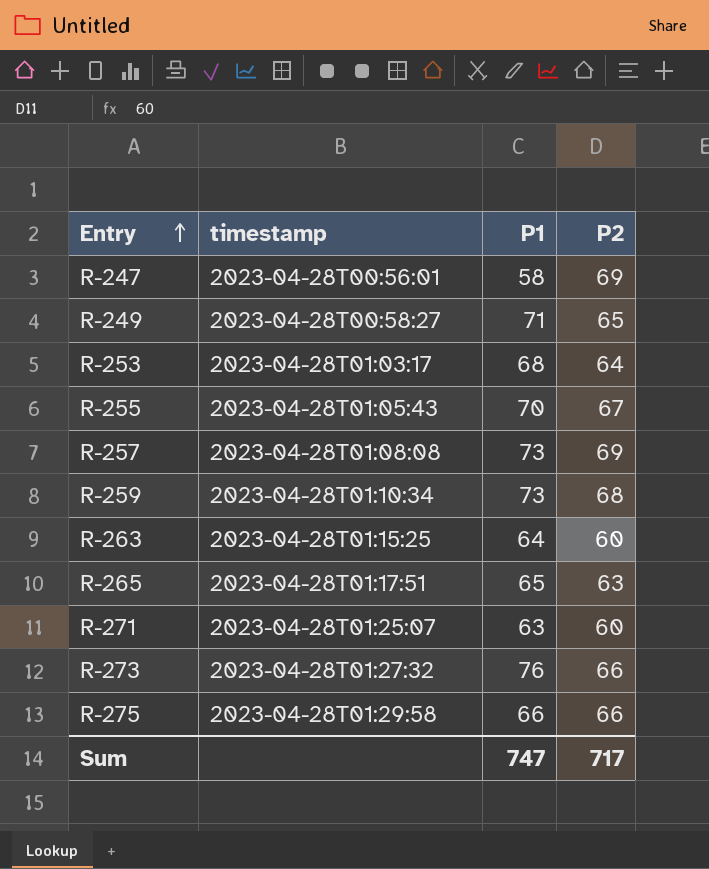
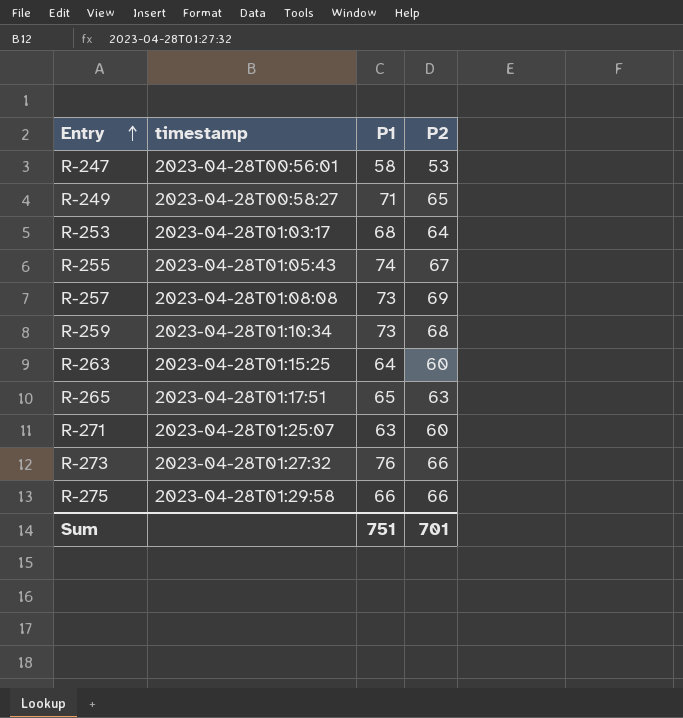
R-247 | P2: 69 -> 53
R-255 | P1: 70 -> 74
Sum | P1: 747 -> 751
Sum | P2: 717 -> 701

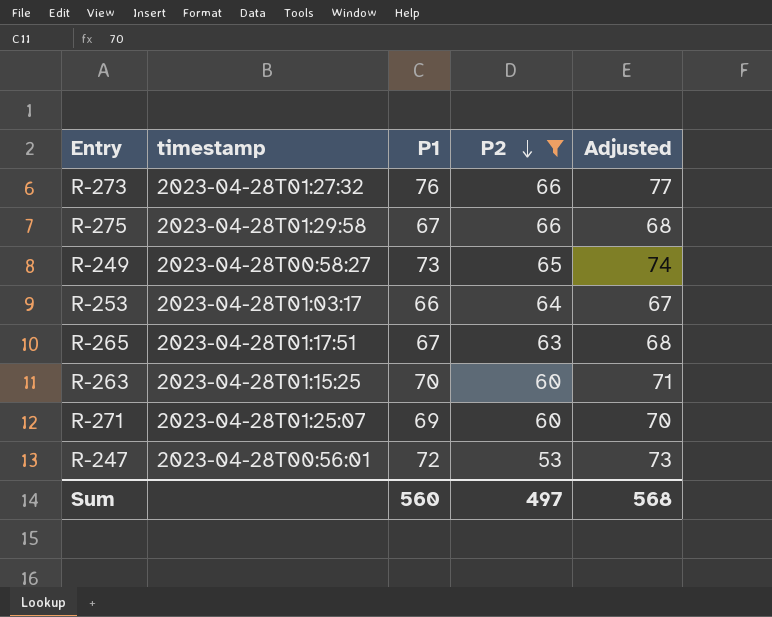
filter: none -> P2 <= 66
row order: Entry ascending -> P2 descending
column Adjusted | formula: none -> [P1] + 1
R-275 | P1: 66 -> 67
R-249 | P1: 71 -> 73
R-253 | P1: 68 -> 66
R-265 | P1: 65 -> 67
R-263 | P1: 64 -> 70
R-271 | P1: 63 -> 69
R-247 | P1: 58 -> 72
Sum | P1: 751 -> 560
Sum | P2: 701 -> 497

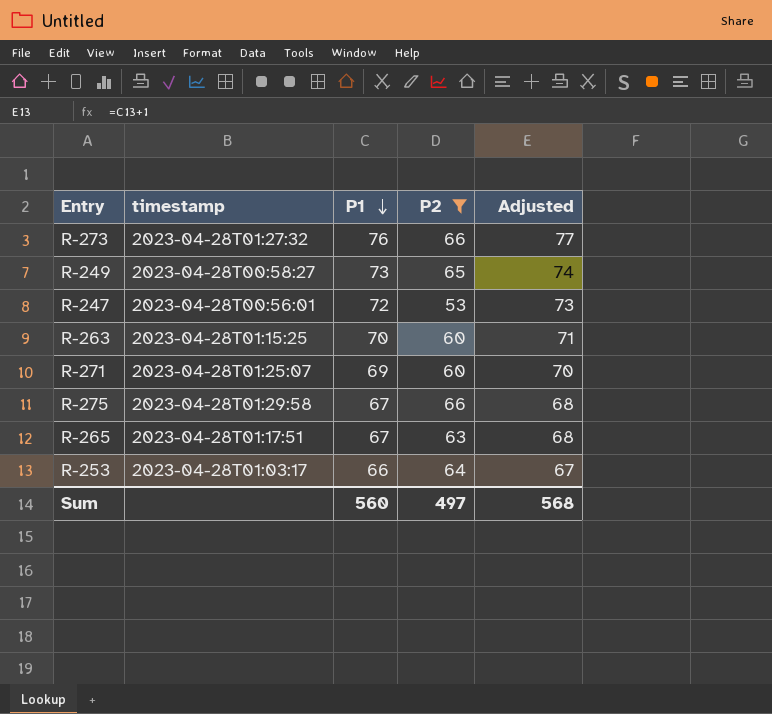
row order: P2 descending -> P1 descending

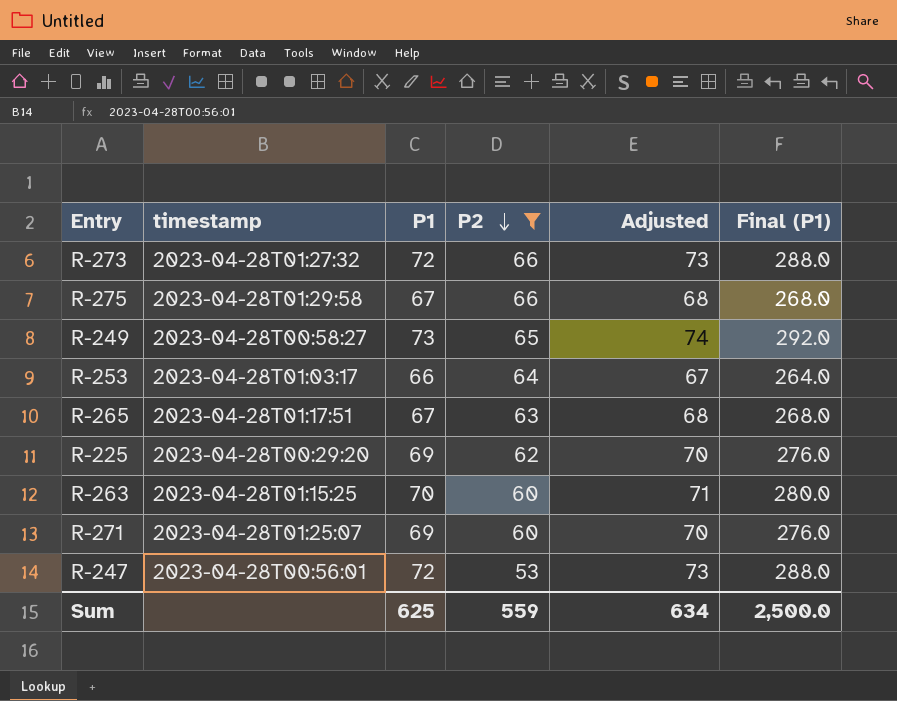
row order: P1 descending -> P2 descending
column Final (P1) | formula: none -> [P1] * 4
R-273 | P1: 76 -> 72
R-273 | Adjusted: 77 -> 73
row R-225: none -> 2023-04-28T00:29:20 | 69 | 62 | 70 | 276.0
Sum | P1: 560 -> 625
Sum | P2: 497 -> 559
Sum | Adjusted: 568 -> 634

